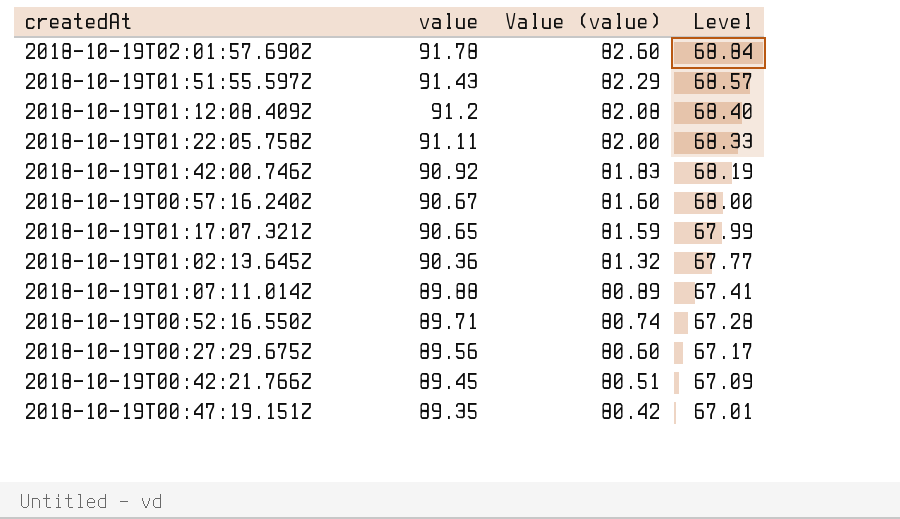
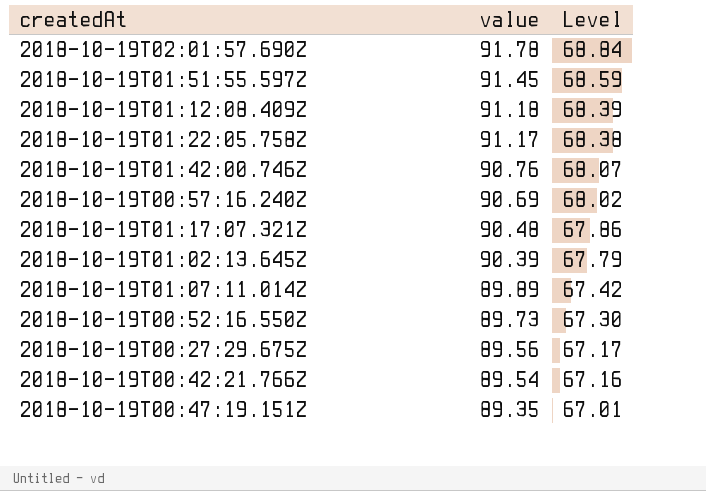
column Value (value) | formula: [value] * 0.9 -> none
2018-10-19T01:51:55.597Z | value: 91.43 -> 91.45
2018-10-19T01:51:55.597Z | Level: 68.57 -> 68.59
2018-10-19T01:12:08.409Z | value: 91.2 -> 91.18
2018-10-19T01:12:08.409Z | Level: 68.40 -> 68.39
2018-10-19T01:22:05.758Z | value: 91.11 -> 91.17
2018-10-19T01:22:05.758Z | Level: 68.33 -> 68.38
2018-10-19T01:42:00.746Z | value: 90.92 -> 90.76
2018-10-19T01:42:00.746Z | Level: 68.19 -> 68.07
2018-10-19T00:57:16.240Z | value: 90.67 -> 90.69
2018-10-19T00:57:16.240Z | Level: 68.00 -> 68.02
2018-10-19T01:17:07.321Z | value: 90.65 -> 90.48
2018-10-19T01:17:07.321Z | Level: 67.99 -> 67.86
2018-10-19T01:02:13.645Z | value: 90.36 -> 90.39
2018-10-19T01:02:13.645Z | Level: 67.77 -> 67.79
2018-10-19T01:07:11.014Z | value: 89.88 -> 89.89
2018-10-19T01:07:11.014Z | Level: 67.41 -> 67.42
2018-10-19T00:52:16.550Z | value: 89.71 -> 89.73
2018-10-19T00:52:16.550Z | Level: 67.28 -> 67.30
2018-10-19T00:42:21.766Z | value: 89.45 -> 89.54
2018-10-19T00:42:21.766Z | Level: 67.09 -> 67.16

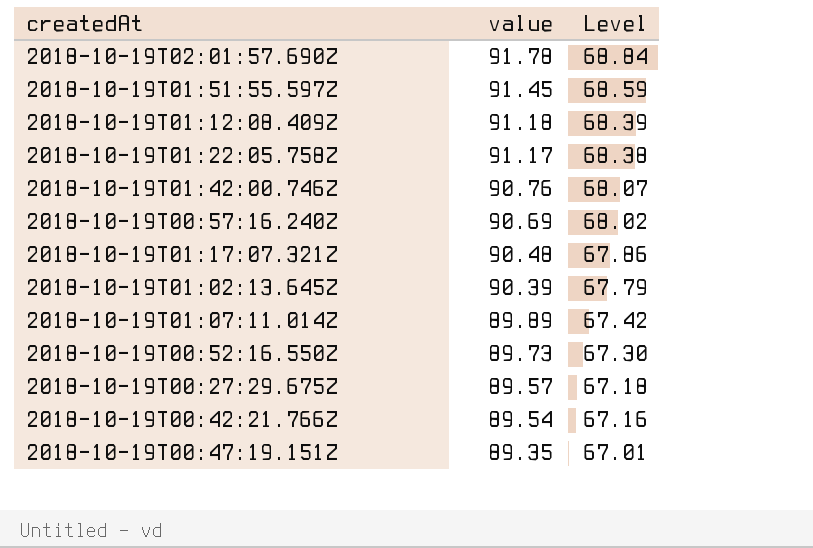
2018-10-19T00:27:29.675Z | value: 89.56 -> 89.57
2018-10-19T00:27:29.675Z | Level: 67.17 -> 67.18

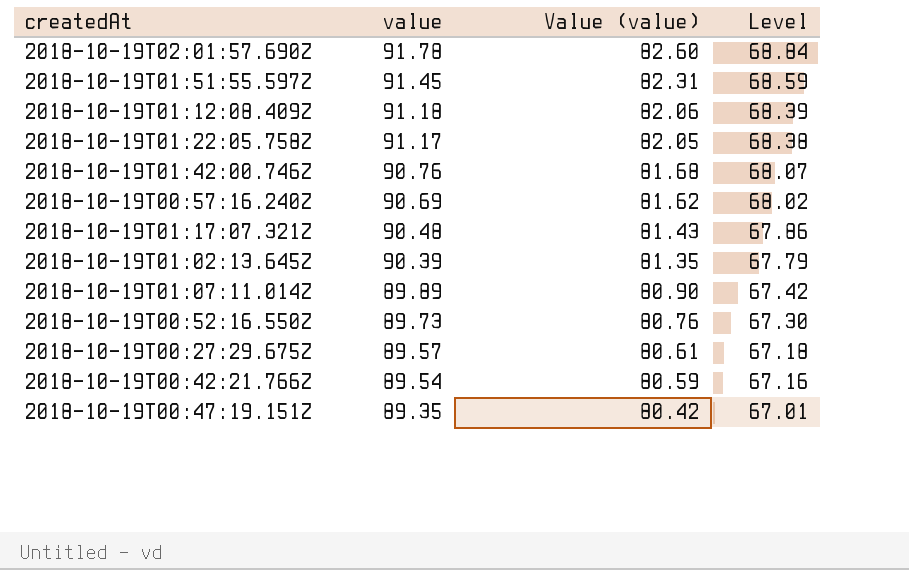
column Value (value) | formula: none -> [value] * 0.9

